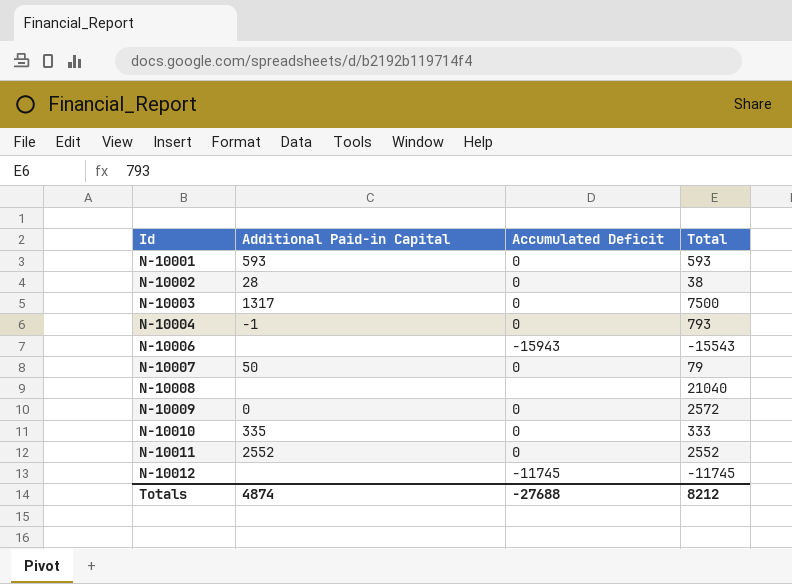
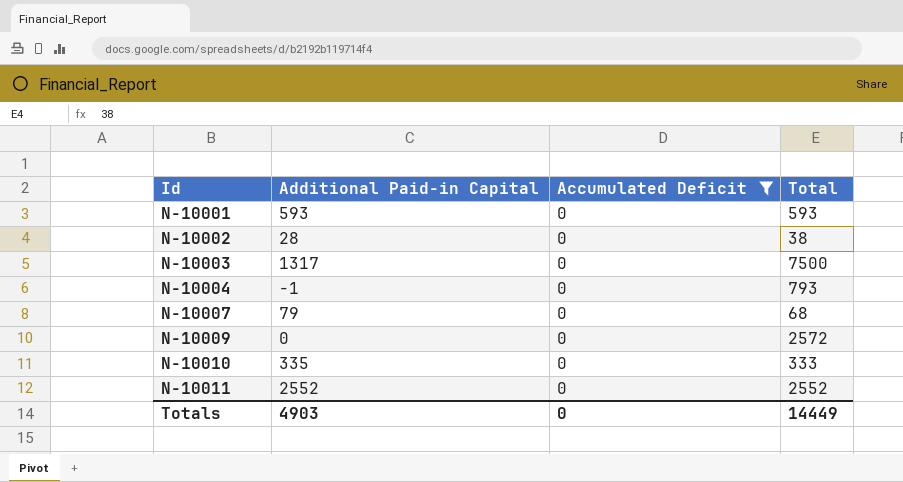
filter: none -> Accumulated Deficit = 0
N-10007 | Additional Paid-in Capital: 50 -> 79
N-10007 | Total: 79 -> 68
Totals | Additional Paid-in Capital: 4874 -> 4903
Totals | Accumulated Deficit: -27688 -> 0
Totals | Total: 8212 -> 14449

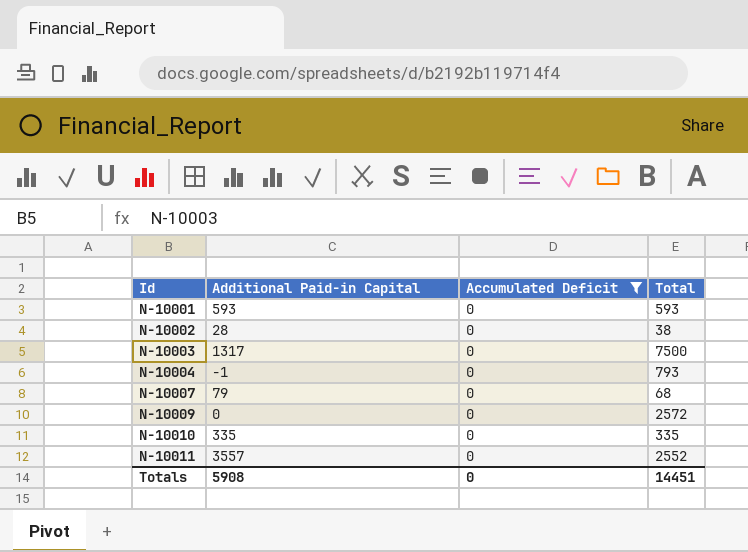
N-10010 | Total: 333 -> 335
N-10011 | Additional Paid-in Capital: 2552 -> 3557
Totals | Additional Paid-in Capital: 4903 -> 5908
Totals | Total: 14449 -> 14451

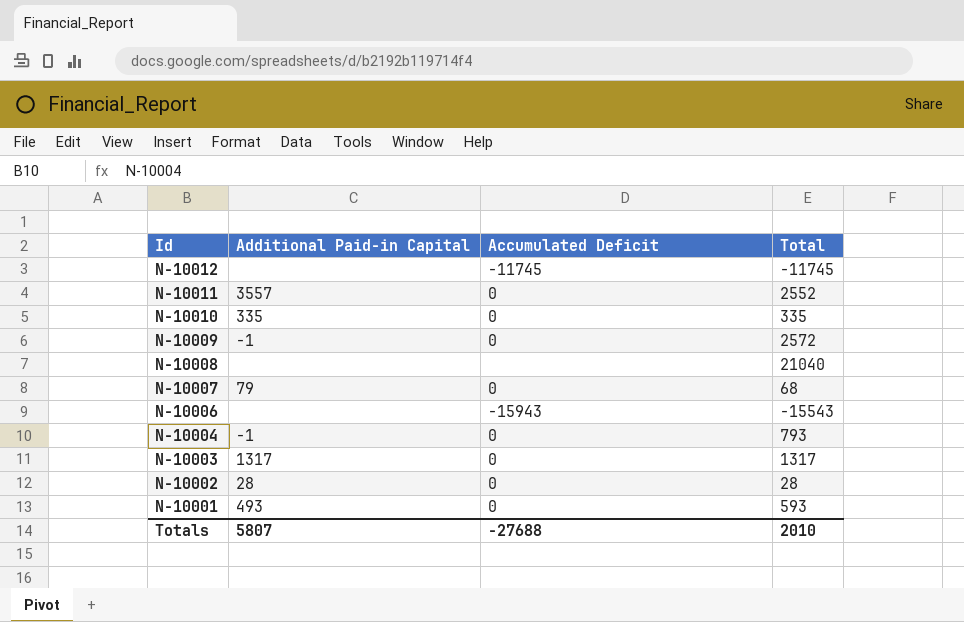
filter: Accumulated Deficit = 0 -> none
row order: Id ascending -> Id descending
N-10009 | Additional Paid-in Capital: 0 -> -1
N-10003 | Total: 7500 -> 1317
N-10002 | Total: 38 -> 28
N-10001 | Additional Paid-in Capital: 593 -> 493
Totals | Additional Paid-in Capital: 5908 -> 5807
Totals | Accumulated Deficit: 0 -> -27688
Totals | Total: 14451 -> 2010

